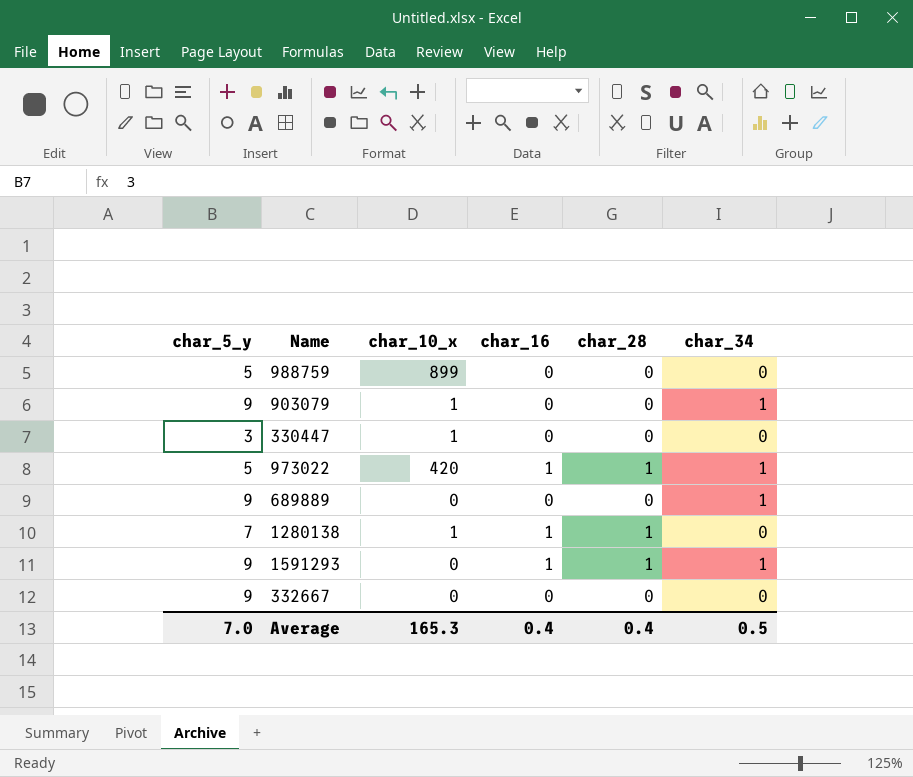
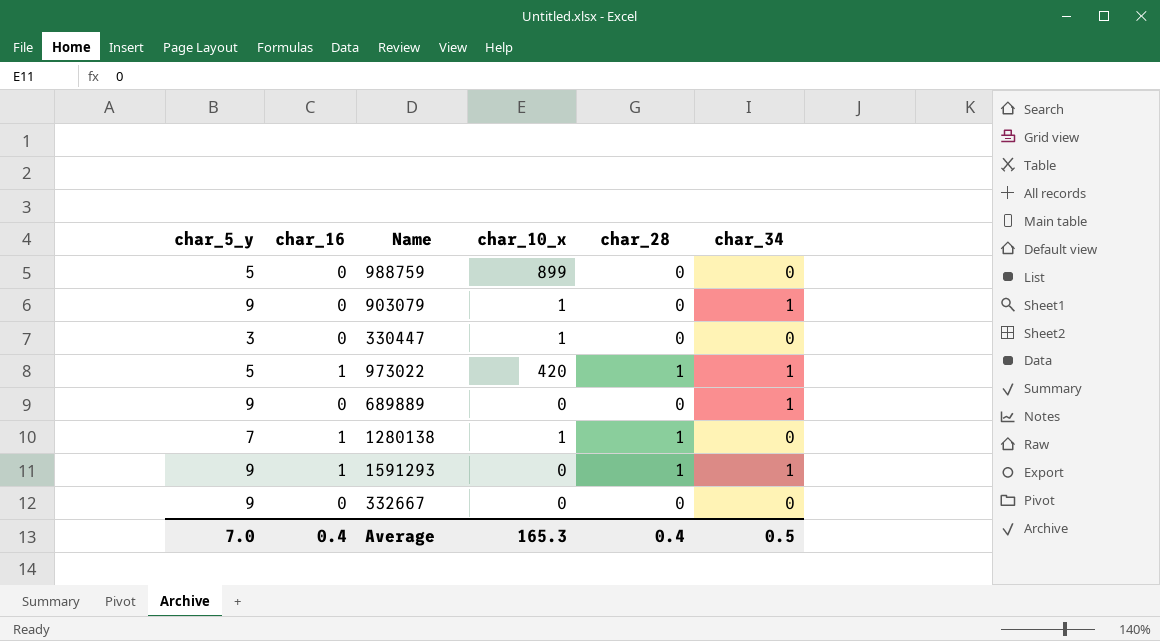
column char_16 | position: 4 -> 2

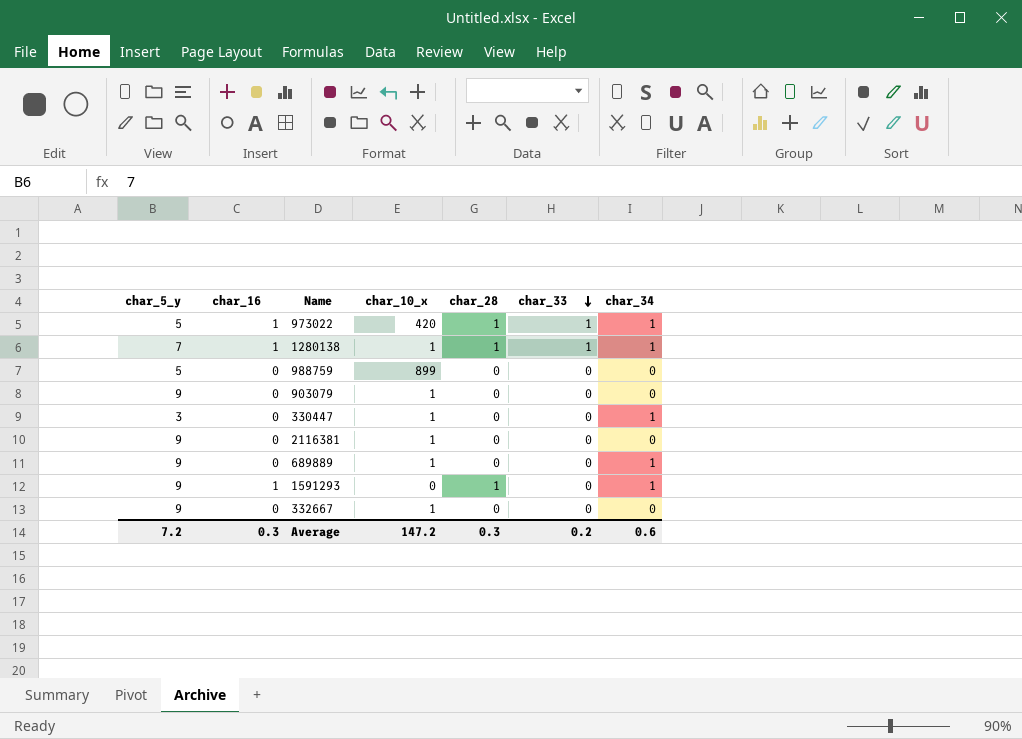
row order: none -> char_33 descending
column char_33 | position: none -> 6
1280138 | char_34: 0 -> 1
903079 | char_34: 1 -> 0
330447 | char_34: 0 -> 1
row 2116381: none -> 9 | 0 | 1 | 0 | 0 | 0
689889 | char_10_x: 0 -> 1
332667 | char_10_x: 0 -> 1
Average | char_5_y: 7.0 -> 7.2
Average | char_16: 0.4 -> 0.3
Average | char_10_x: 165.3 -> 147.2
Average | char_28: 0.4 -> 0.3
Average | char_34: 0.5 -> 0.6

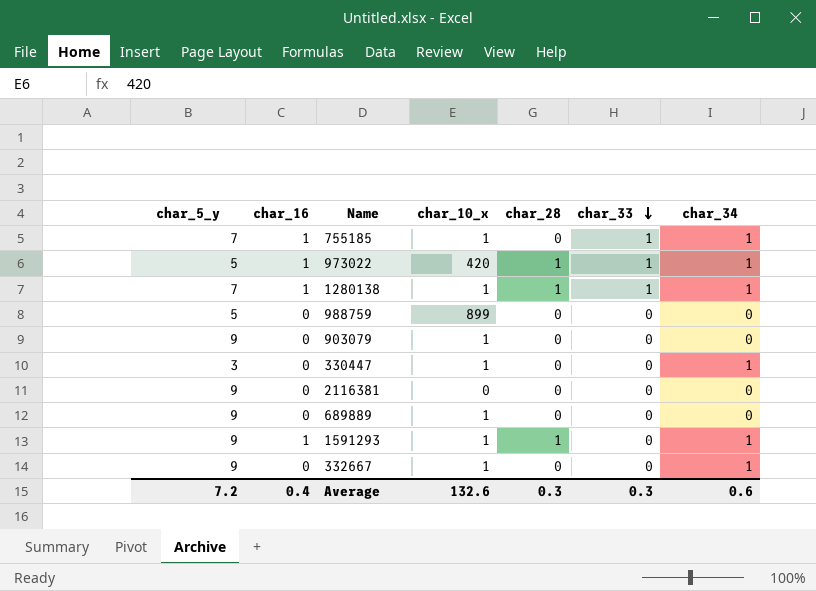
row 755185: none -> 7 | 1 | 1 | 0 | 1 | 1
2116381 | char_10_x: 1 -> 0
689889 | char_34: 1 -> 0
1591293 | char_10_x: 0 -> 1
332667 | char_34: 0 -> 1
Average | char_16: 0.3 -> 0.4
Average | char_10_x: 147.2 -> 132.6
Average | char_33: 0.2 -> 0.3

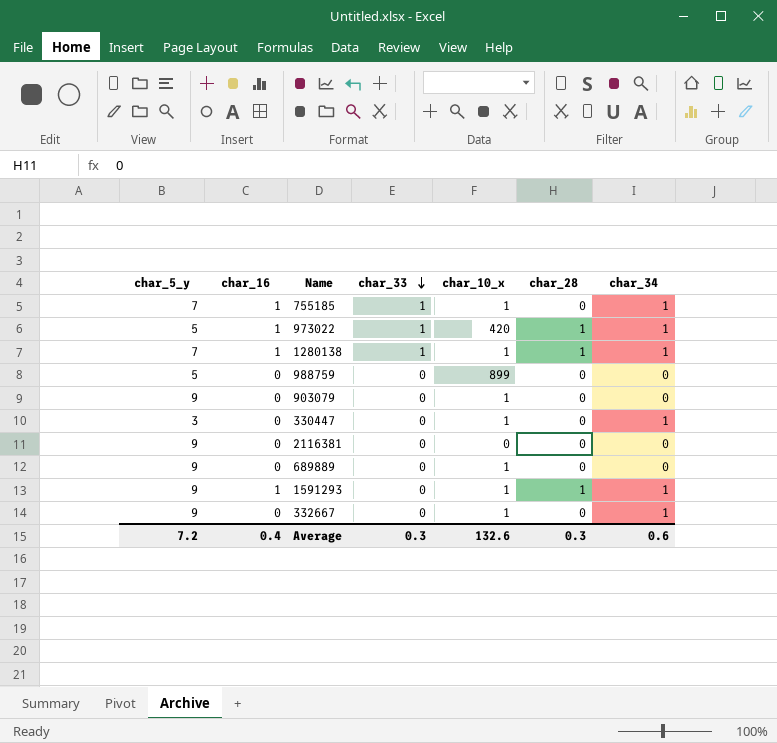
column char_33 | position: 6 -> 4

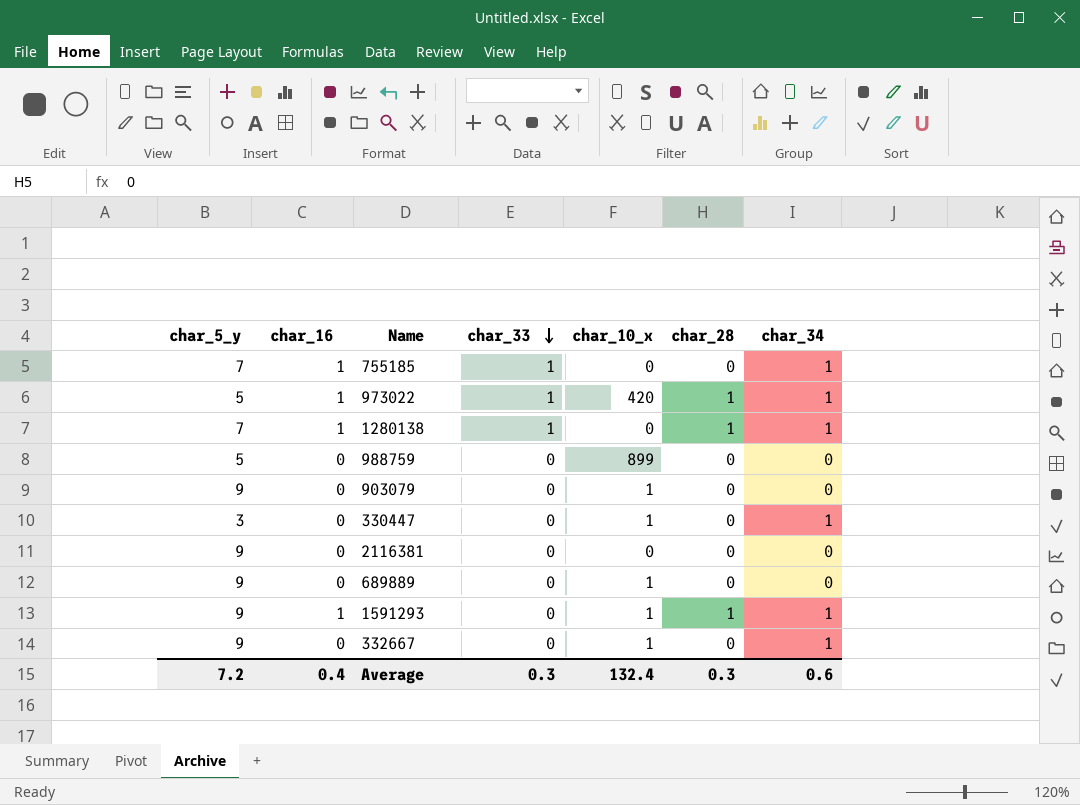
755185 | char_10_x: 1 -> 0
1280138 | char_10_x: 1 -> 0
Average | char_10_x: 132.6 -> 132.4

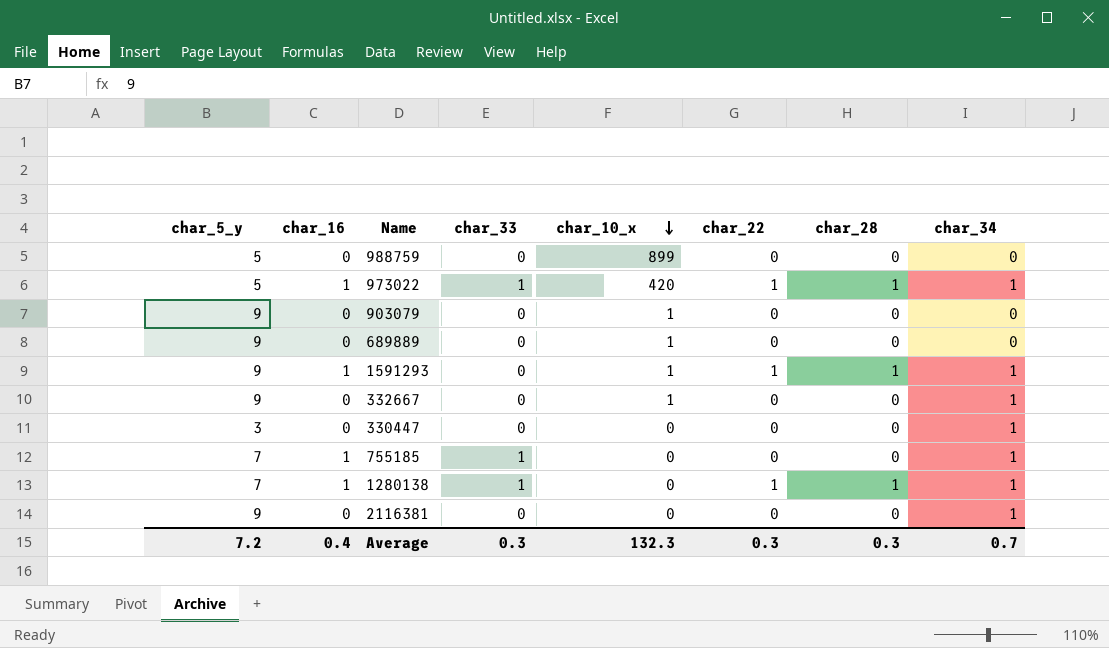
row order: char_33 descending -> char_10_x descending
column char_22 | position: none -> 6
330447 | char_10_x: 1 -> 0
2116381 | char_34: 0 -> 1
Average | char_10_x: 132.4 -> 132.3
Average | char_34: 0.6 -> 0.7

